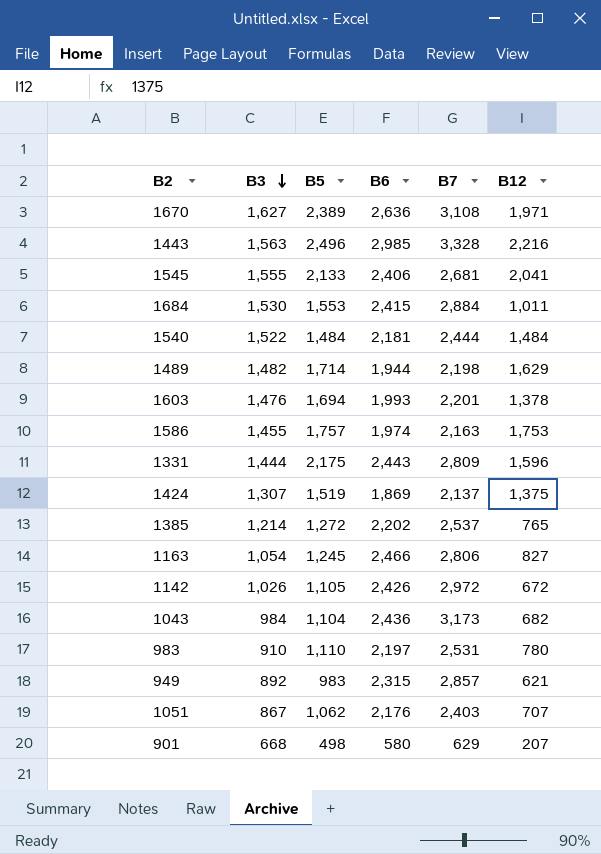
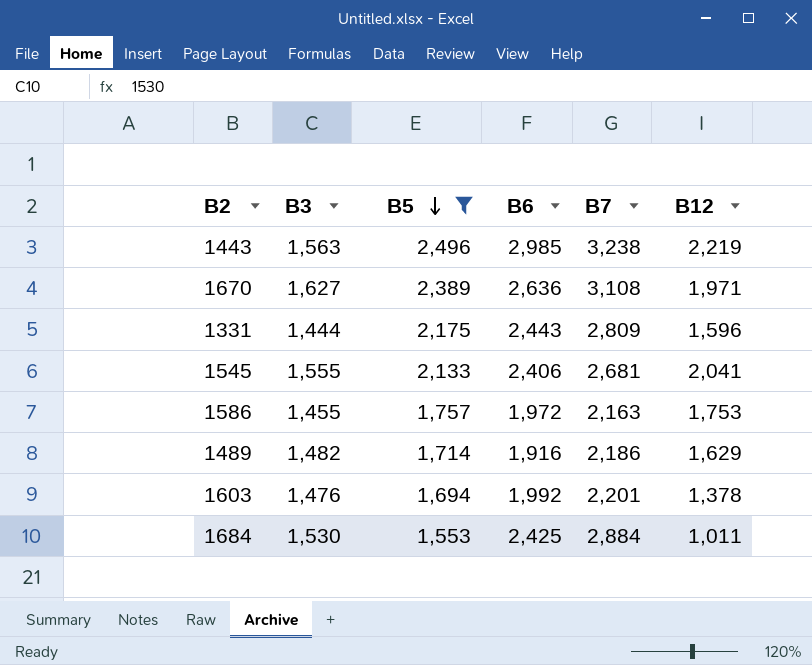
filter: none -> B5 >= 1,553
row order: B3 descending -> B5 descending
1443 | B7: 3,328 -> 3,238
1443 | B12: 2,216 -> 2,219
1586 | B6: 1,974 -> 1,972
1489 | B6: 1,944 -> 1,916
1489 | B7: 2,198 -> 2,186
1603 | B6: 1,993 -> 1,992
1684 | B6: 2,415 -> 2,425

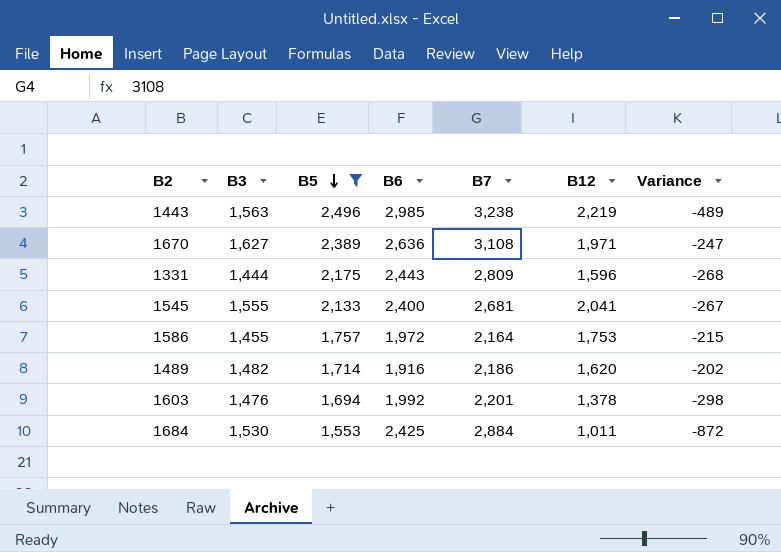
column Variance | formula: none -> [B5] - [B6]
1545 | B6: 2,406 -> 2,400
1586 | B7: 2,163 -> 2,164
1489 | B12: 1,629 -> 1,620

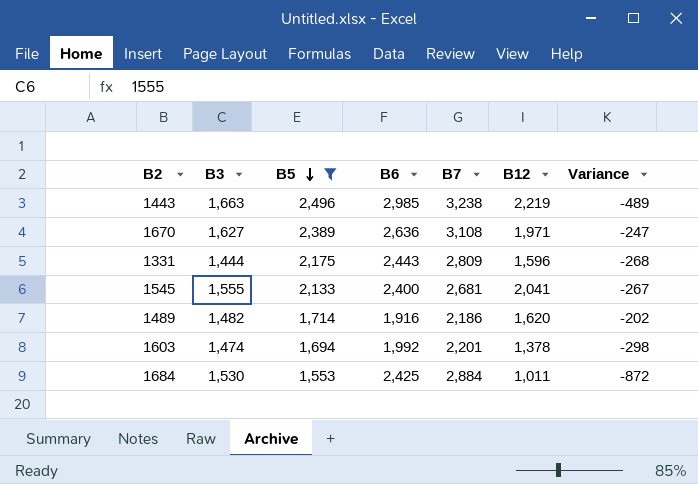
row 1586: 1,455 | 1,757 | 1,972 | 2,164 | 1,753 | -215 -> none
1443 | B3: 1,563 -> 1,663
1603 | B3: 1,476 -> 1,474

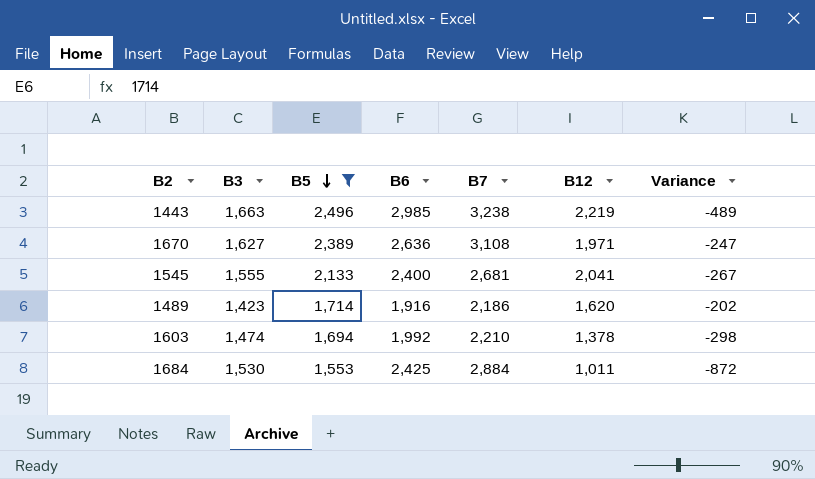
row 1331: 1,444 | 2,175 | 2,443 | 2,809 | 1,596 | -268 -> none
1489 | B3: 1,482 -> 1,423
1603 | B7: 2,201 -> 2,210

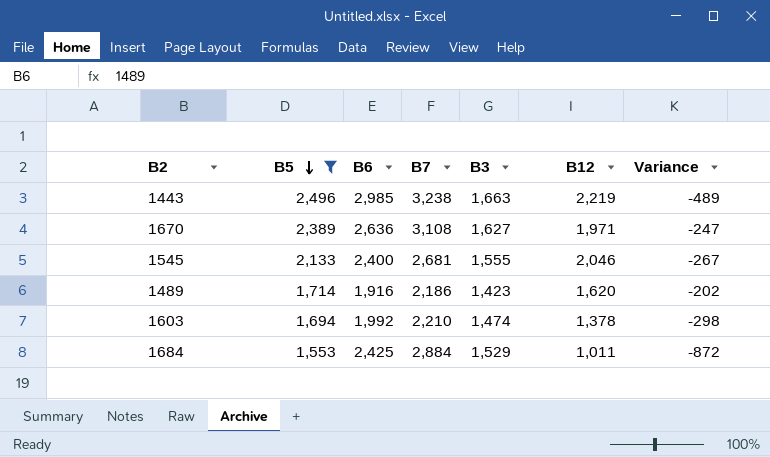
column B3 | position: 2 -> 5
1545 | B12: 2,041 -> 2,046
1684 | B3: 1,530 -> 1,529

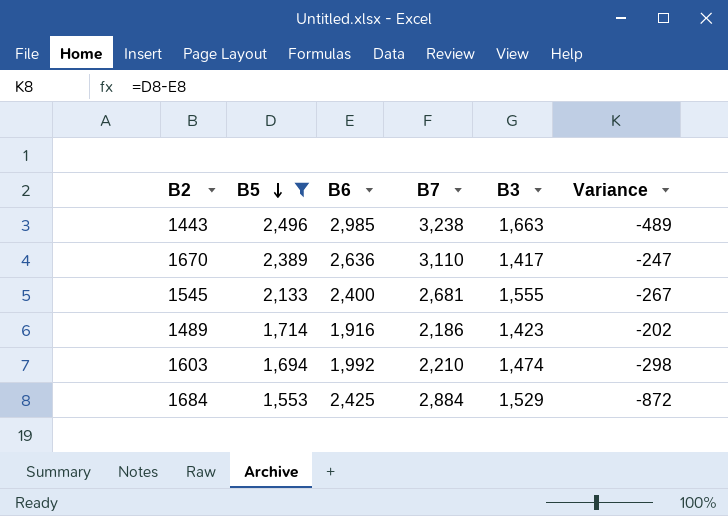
column B12 | position: 6 -> none
1670 | B7: 3,108 -> 3,110
1670 | B3: 1,627 -> 1,417

